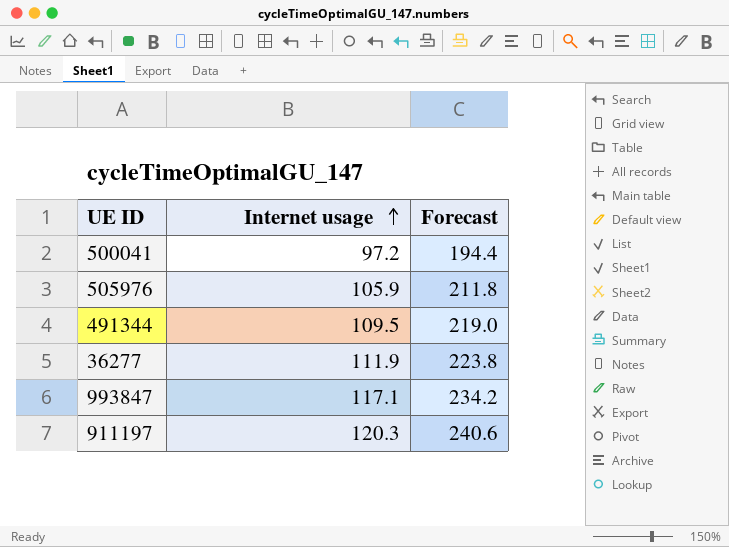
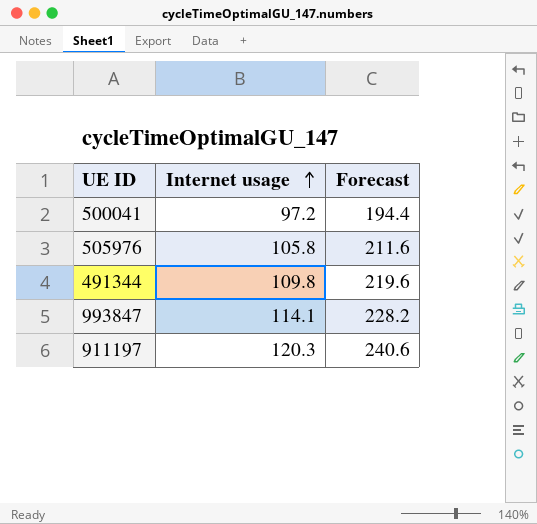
row 36277: 111.9 | 223.8 -> none
505976 | Internet usage: 105.9 -> 105.8
505976 | Forecast: 211.8 -> 211.6
491344 | Internet usage: 109.5 -> 109.8
491344 | Forecast: 219.0 -> 219.6
993847 | Internet usage: 117.1 -> 114.1
993847 | Forecast: 234.2 -> 228.2

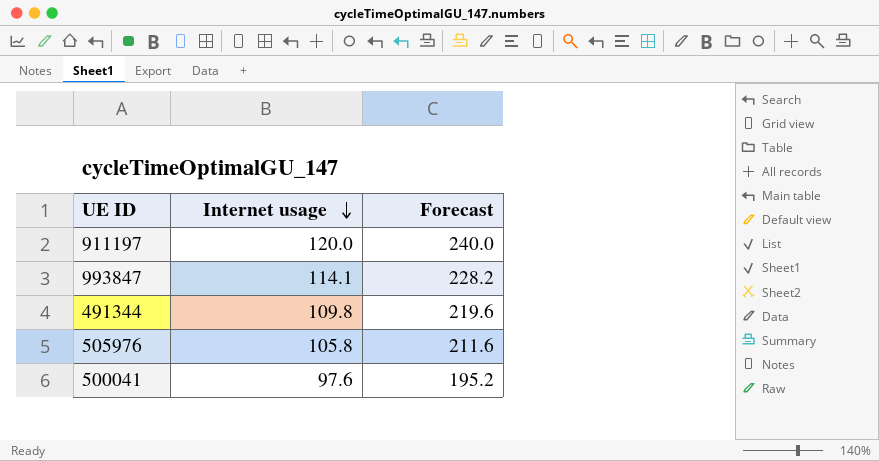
row order: Internet usage ascending -> Internet usage descending
911197 | Internet usage: 120.3 -> 120.0
911197 | Forecast: 240.6 -> 240.0
500041 | Internet usage: 97.2 -> 97.6
500041 | Forecast: 194.4 -> 195.2

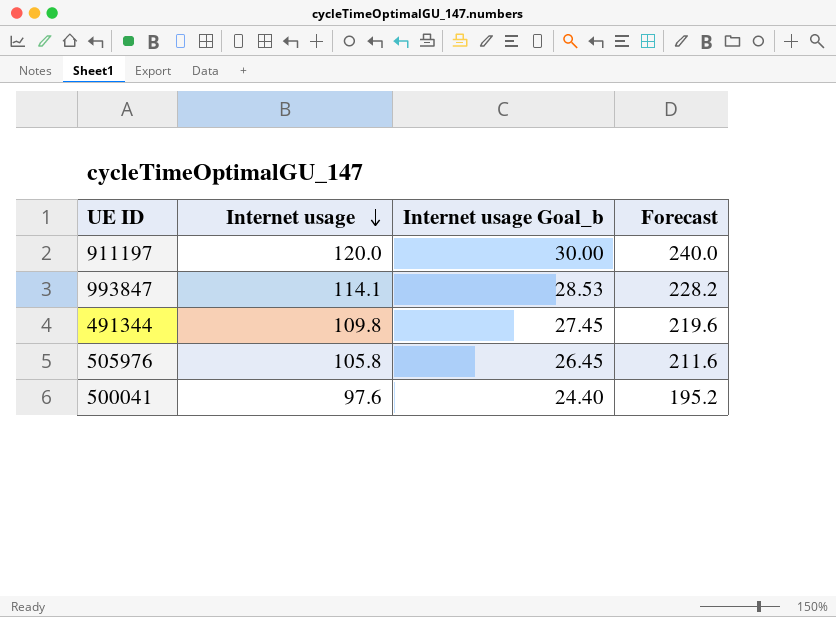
column Internet usage Goal_b | formula: none -> [Internet usage] * 0.25

